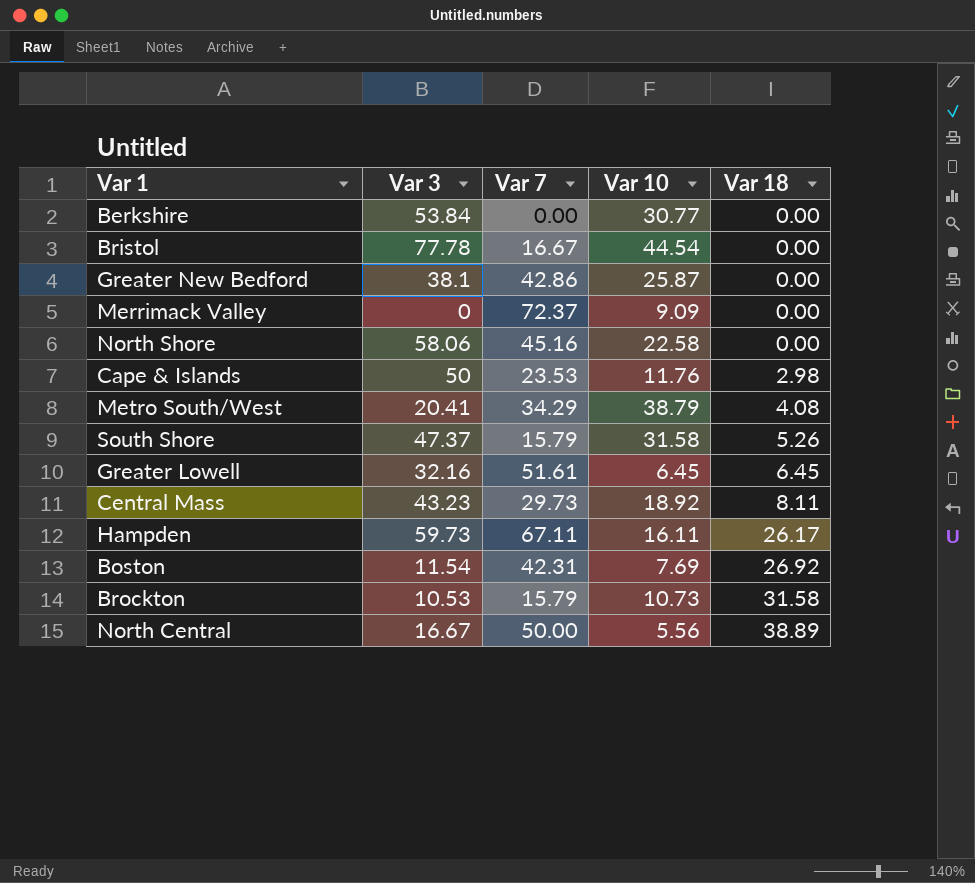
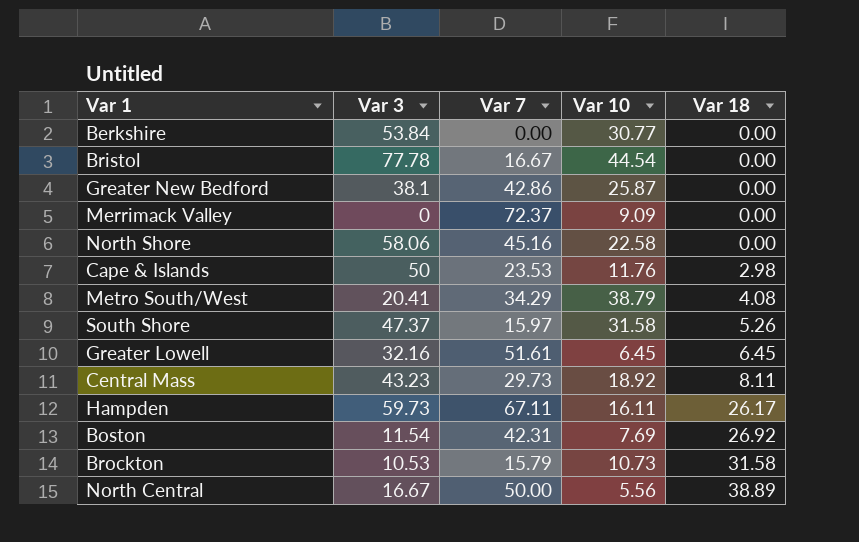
South Shore | Var 7: 15.79 -> 15.97

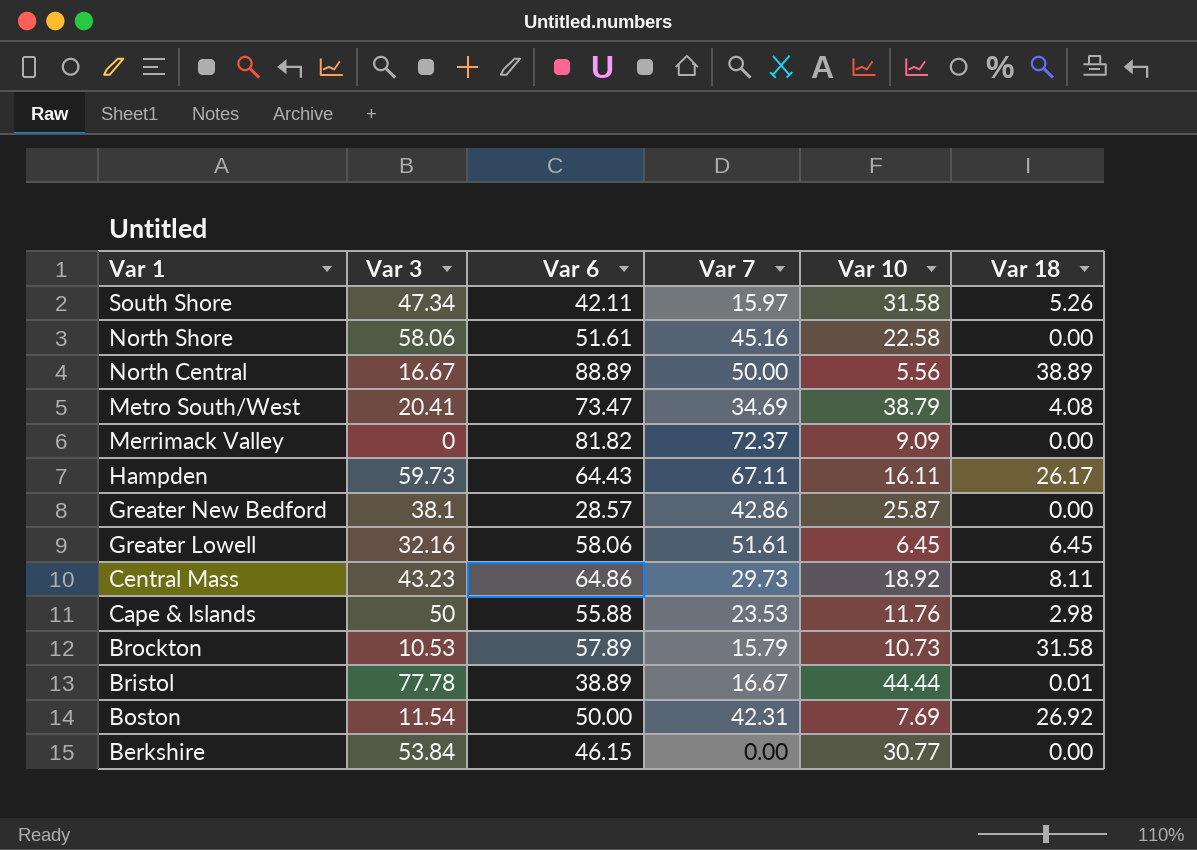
row order: Var 18 ascending -> Var 1 descending
column Var 6 | position: none -> 3
South Shore | Var 3: 47.37 -> 47.34
Metro South/West | Var 7: 34.29 -> 34.69
Bristol | Var 10: 44.54 -> 44.44
Bristol | Var 18: 0.00 -> 0.01

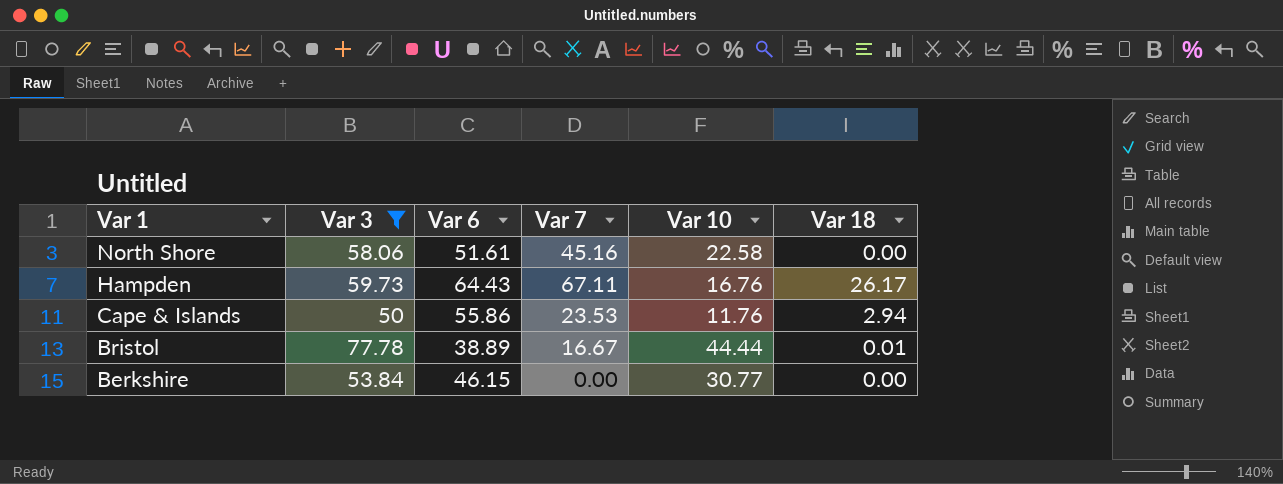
filter: none -> Var 3 >= 50
Hampden | Var 10: 16.11 -> 16.76
Cape & Islands | Var 6: 55.88 -> 55.86
Cape & Islands | Var 18: 2.98 -> 2.94

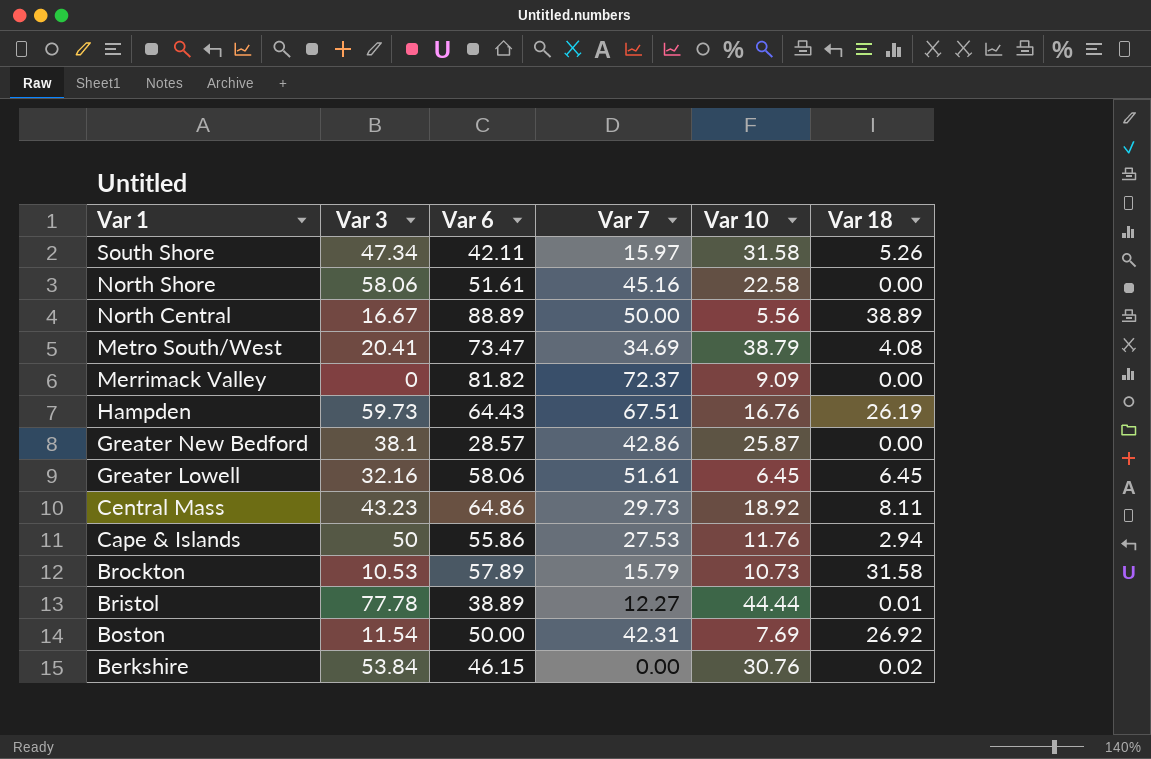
filter: Var 3 >= 50 -> none
Hampden | Var 7: 67.11 -> 67.51
Hampden | Var 18: 26.17 -> 26.19
Cape & Islands | Var 7: 23.53 -> 27.53
Bristol | Var 7: 16.67 -> 12.27
Berkshire | Var 10: 30.77 -> 30.76
Berkshire | Var 18: 0.00 -> 0.02

